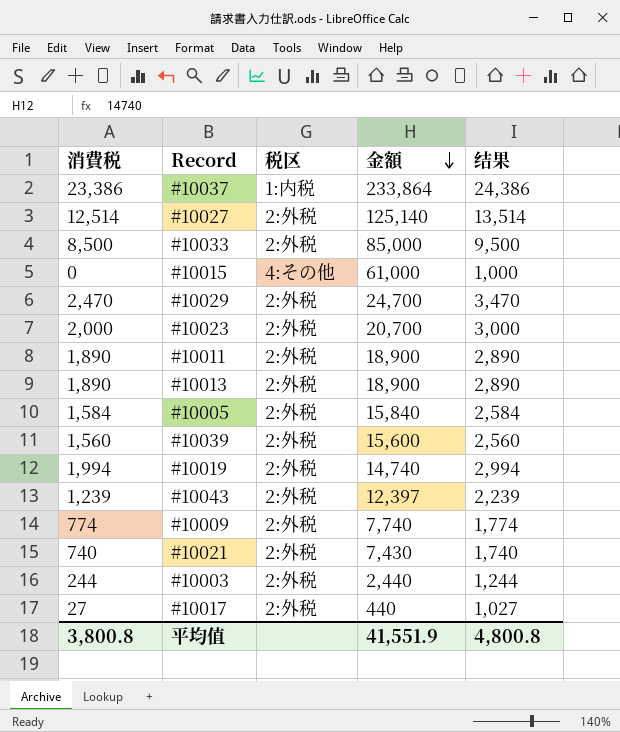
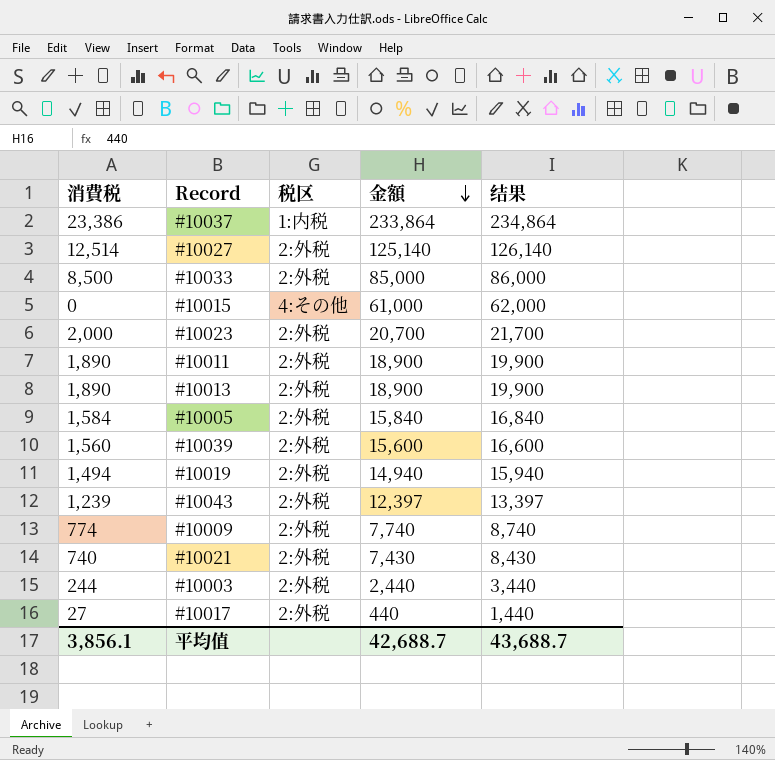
column 结果 | formula: [消費税] + 1000 -> [金額] + 1000
row #10029: 2,470 | 2:外税 | 24,700 | 3,470 -> none
#10019 | 消費税: 1,994 -> 1,494
#10019 | 金額: 14,740 -> 14,940
平均值 | 消費税: 3,800.8 -> 3,856.1
平均值 | 金額: 41,551.9 -> 42,688.7
平均值 | 结果: 4,800.8 -> 43,688.7

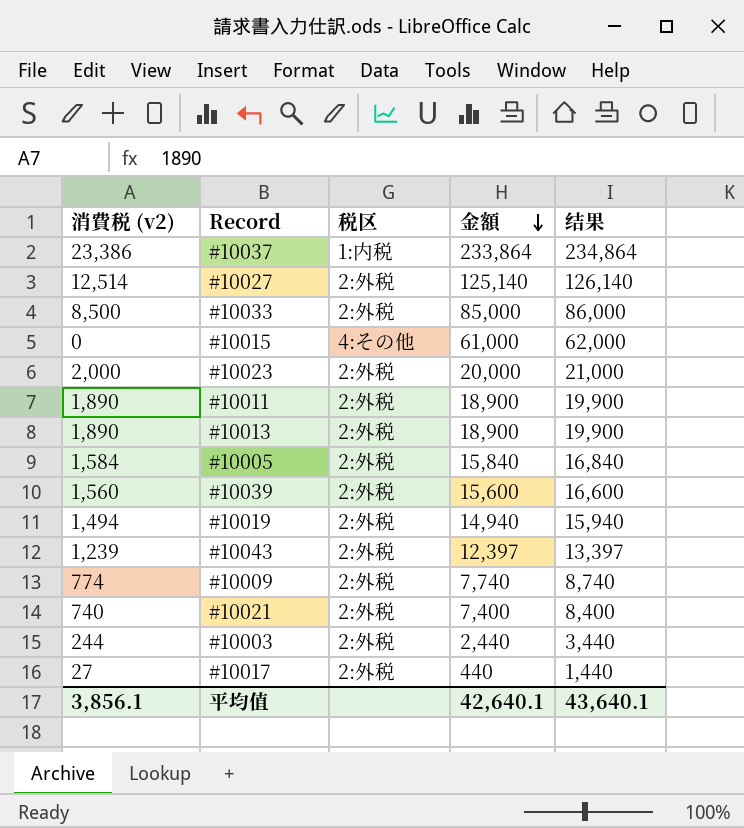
column name: 消費税 -> 消費税 (v2)
#10023 | 金額: 20,700 -> 20,000
#10023 | 结果: 21,700 -> 21,000
#10021 | 金額: 7,430 -> 7,400
#10021 | 结果: 8,430 -> 8,400
平均值 | 金額: 42,688.7 -> 42,640.1
平均值 | 结果: 43,688.7 -> 43,640.1

